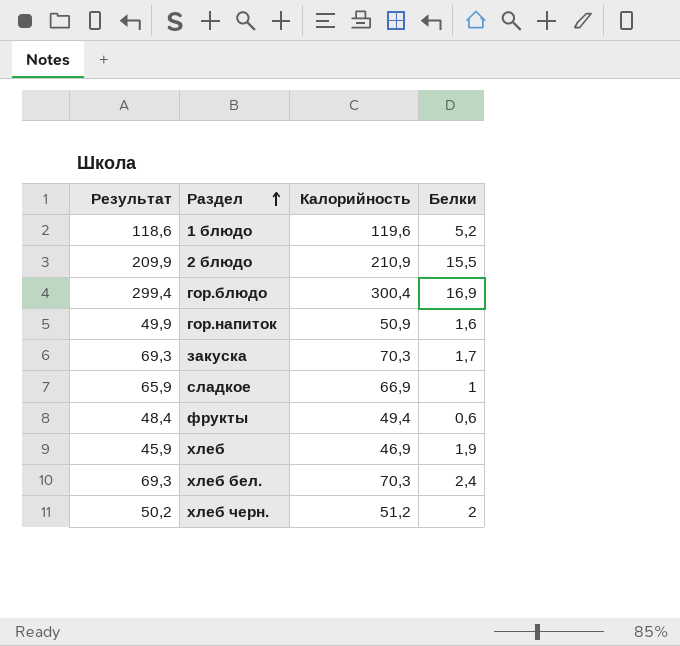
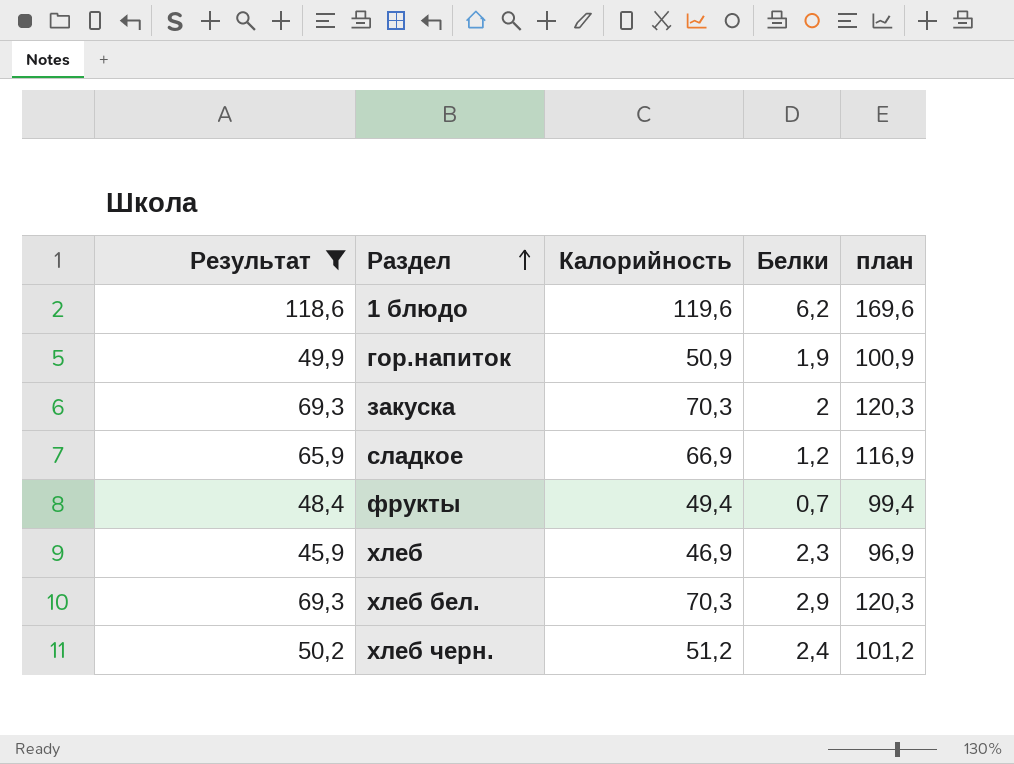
filter: none -> Результат <= 118,6
column план | formula: none -> [Калорийность] + 50
1 блюдо | Белки: 5,2 -> 6,2
гор.напиток | Белки: 1,6 -> 1,9
закуска | Белки: 1,7 -> 2
сладкое | Белки: 1 -> 1,2
фрукты | Белки: 0,6 -> 0,7
хлеб | Белки: 1,9 -> 2,3
хлеб бел. | Белки: 2,4 -> 2,9
хлеб черн. | Белки: 2 -> 2,4

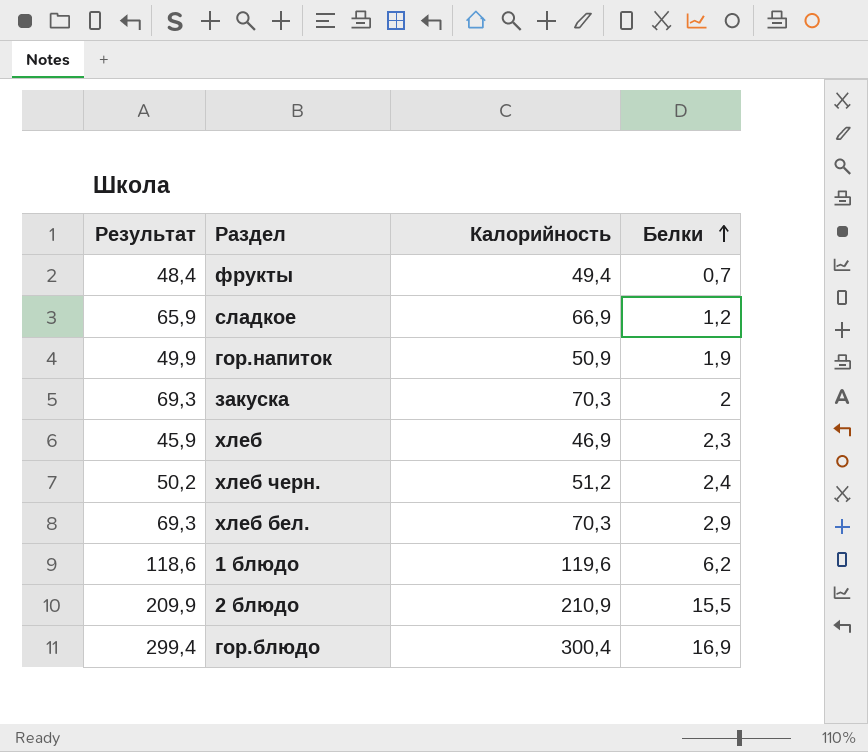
filter: Результат <= 118,6 -> none
row order: Раздел ascending -> Белки ascending
column план | formula: [Калорийность] + 50 -> none

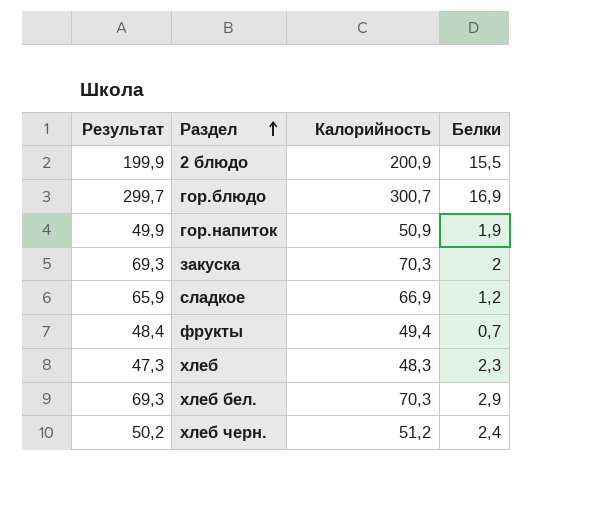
row order: Белки ascending -> Раздел ascending
row 1 блюдо: 118,6 | 119,6 | 6,2 -> none
2 блюдо | Результат: 209,9 -> 199,9
2 блюдо | Калорийность: 210,9 -> 200,9
гор.блюдо | Результат: 299,4 -> 299,7
гор.блюдо | Калорийность: 300,4 -> 300,7
хлеб | Результат: 45,9 -> 47,3
хлеб | Калорийность: 46,9 -> 48,3

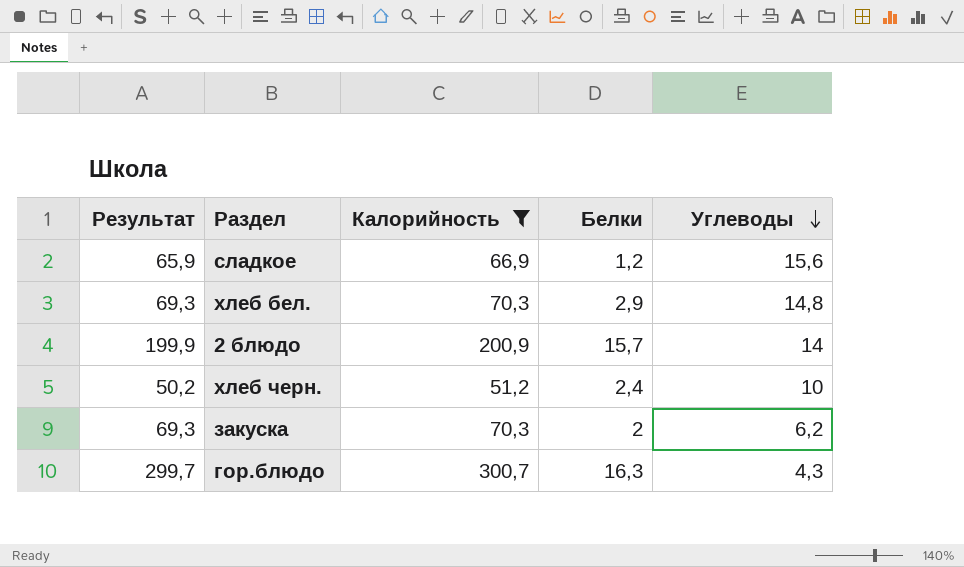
filter: none -> Калорийность >= 51,2
row order: Раздел ascending -> Углеводы descending
column Углеводы | position: none -> 5
2 блюдо | Белки: 15,5 -> 15,7
гор.блюдо | Белки: 16,9 -> 16,3

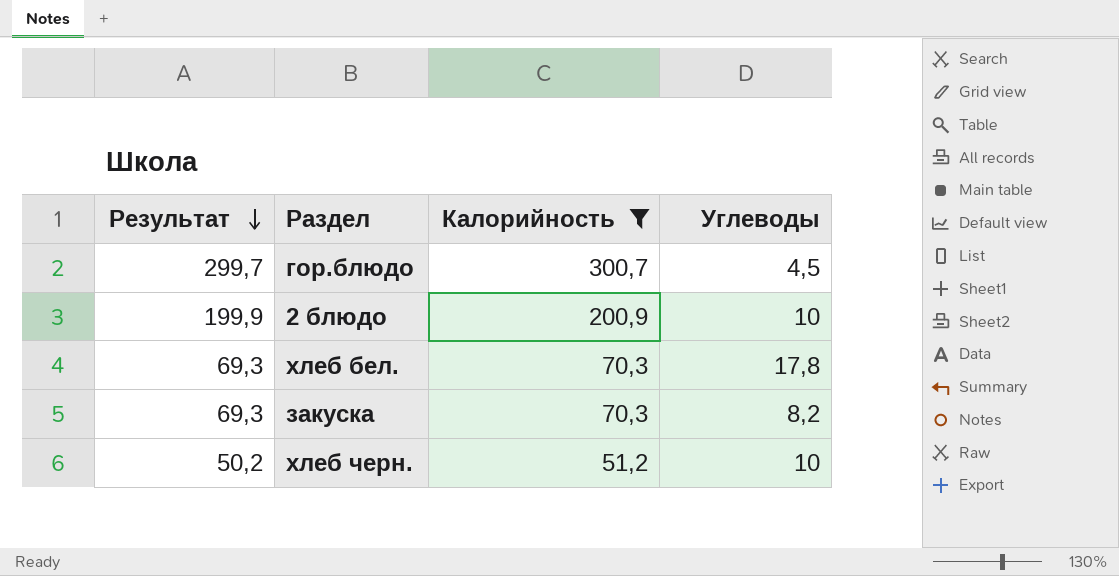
row order: Углеводы descending -> Результат descending
column Белки | position: 4 -> none
row сладкое: 65,9 | 66,9 | 1,2 | 15,6 -> none
гор.блюдо | Углеводы: 4,3 -> 4,5
2 блюдо | Углеводы: 14 -> 10
хлеб бел. | Углеводы: 14,8 -> 17,8
закуска | Углеводы: 6,2 -> 8,2

